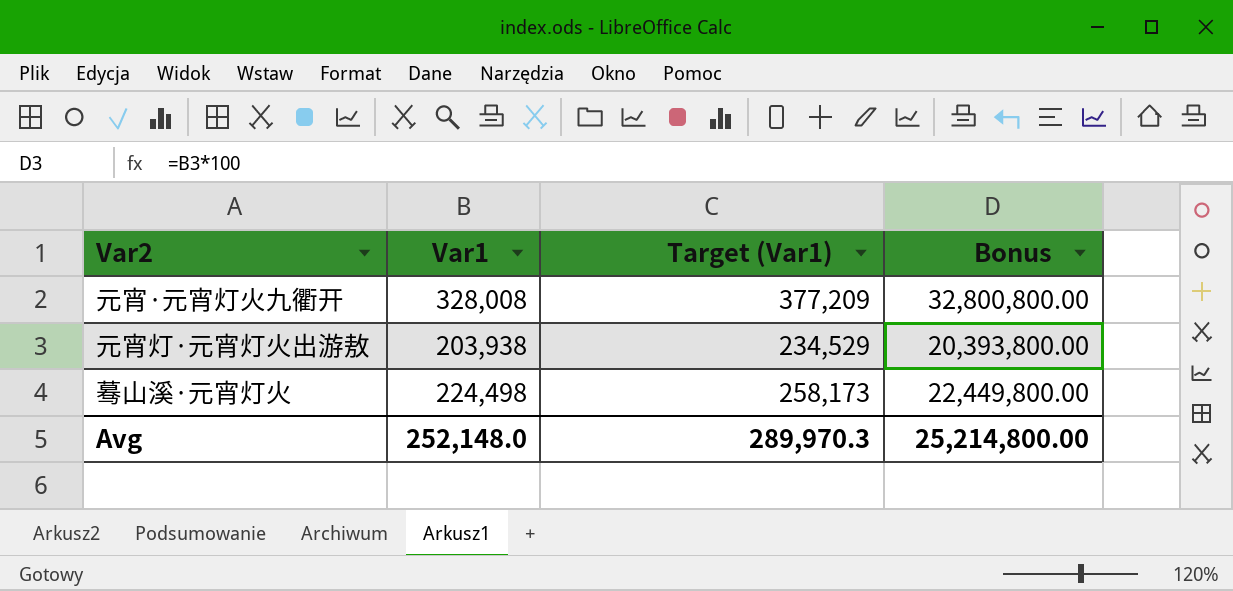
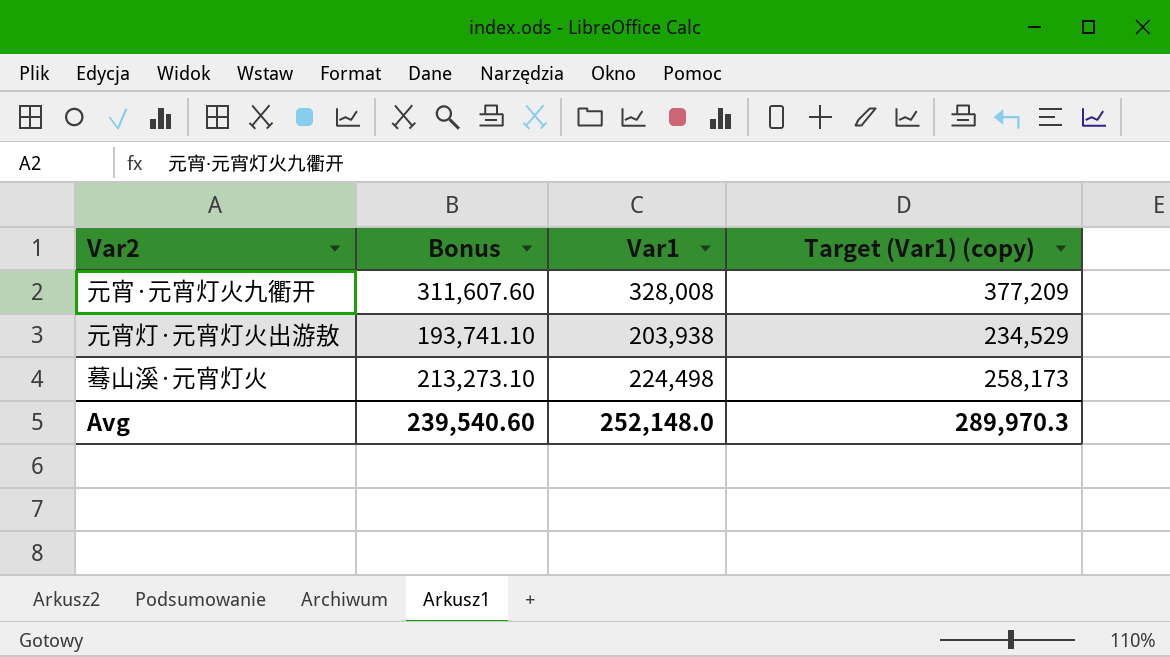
column Bonus | formula: [Var1] * 100 -> [Var1] * 0.95
column Bonus | position: 4 -> 2
column name: Target (Var1) -> Target (Var1) (copy)
Avg | Bonus: 25,214,800.00 -> 239,540.60

